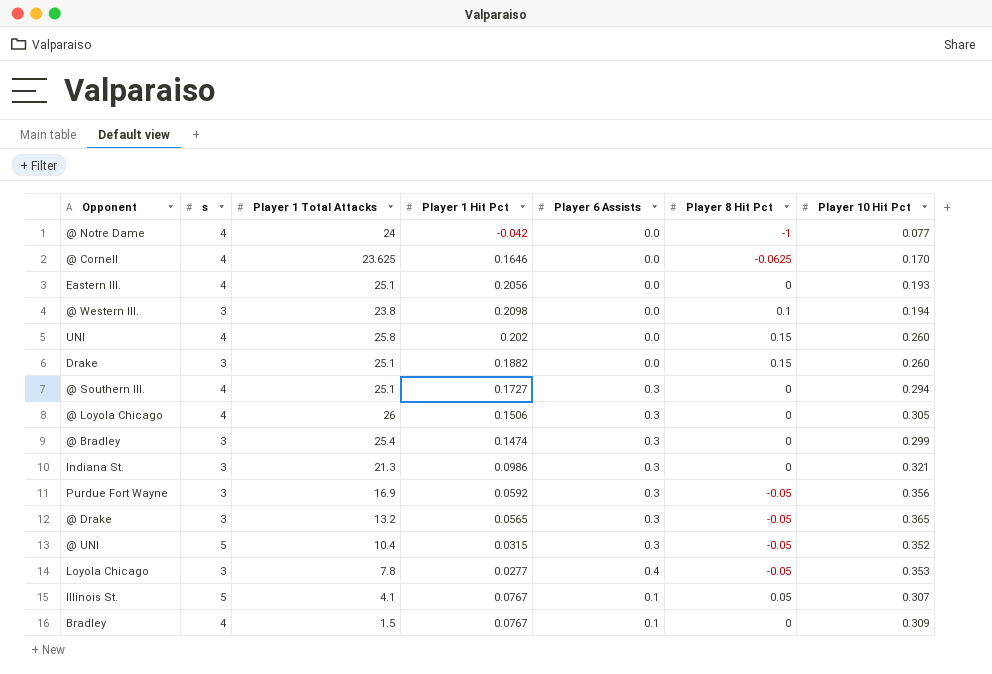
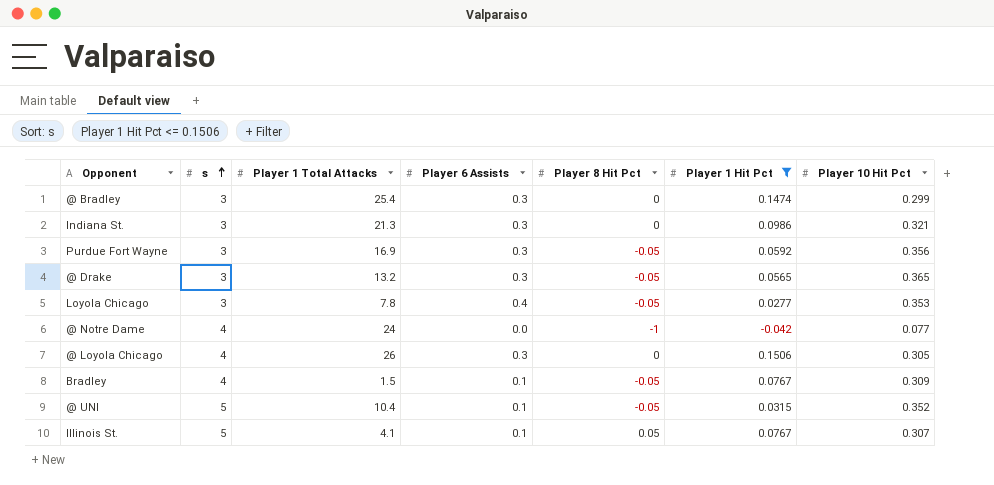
filter: none -> Player 1 Hit Pct <= 0.1506
row order: none -> s ascending
column Player 1 Hit Pct | position: 4 -> 6
Bradley | Player 8 Hit Pct: 0 -> -0.05
@ UNI | Player 6 Assists: 0.3 -> 0.1

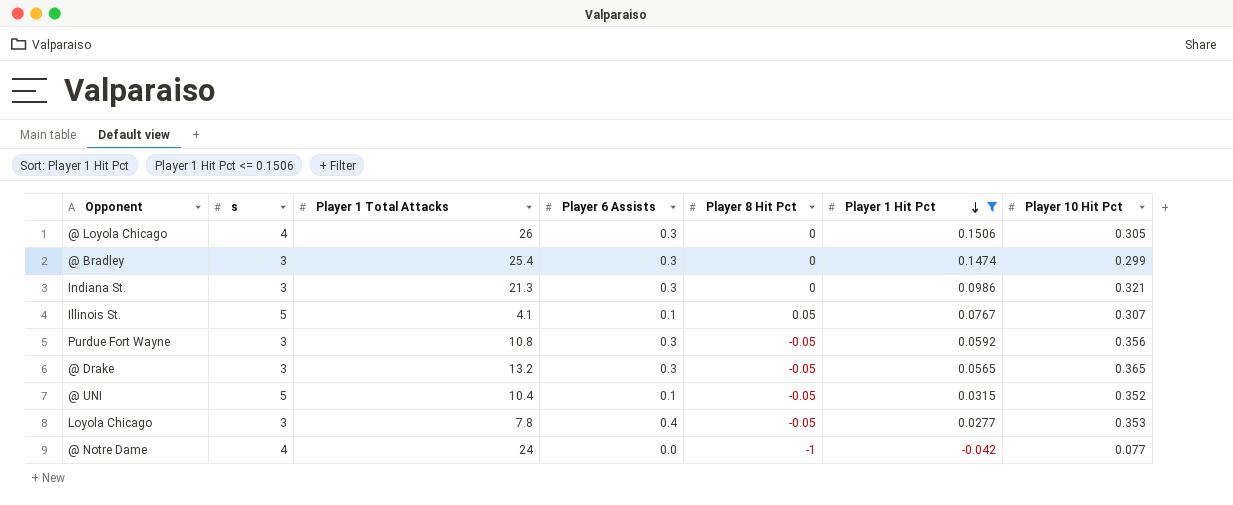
row order: s ascending -> Player 1 Hit Pct descending
row Bradley: 4 | 1.5 | 0.1 | -0.05 | 0.0767 | 0.309 -> none
Purdue Fort Wayne | Player 1 Total Attacks: 16.9 -> 10.8

